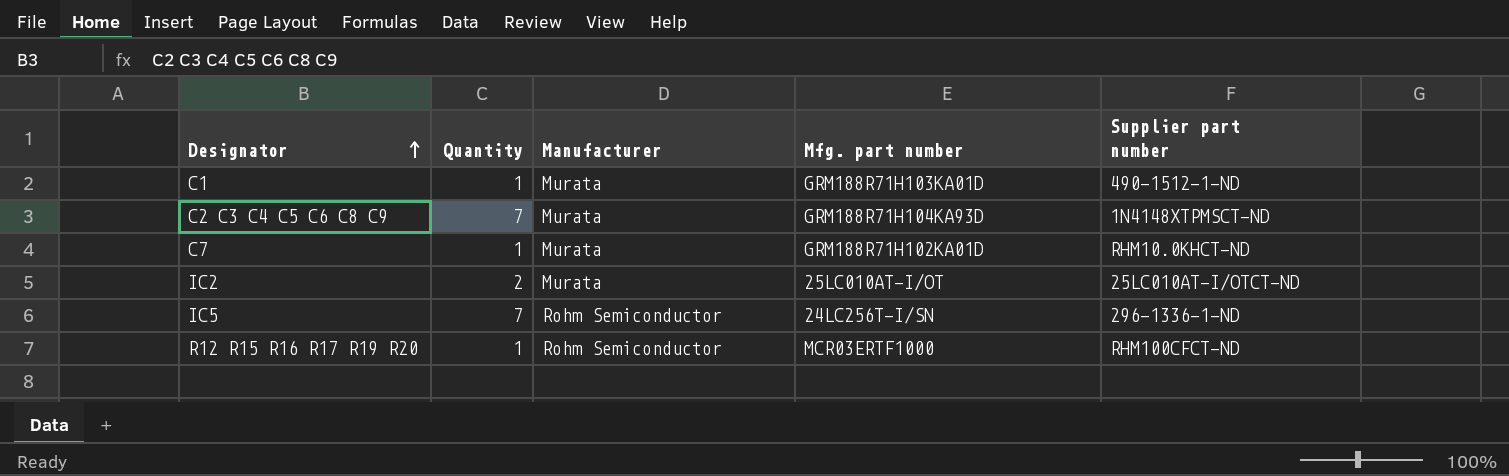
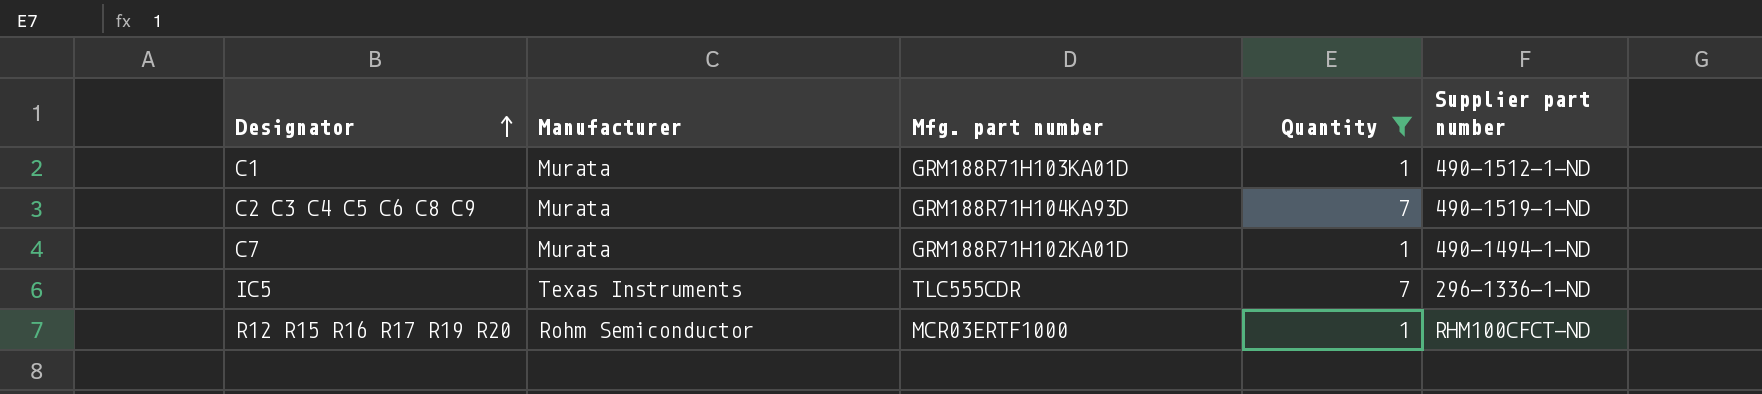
filter: none -> Quantity != 2
column Quantity | position: 2 -> 4
C2 C3 C4 C5 C6 C8 C9 | Supplier part number: 1N4148XTPMSCT-ND -> 490-1519-1-ND
C7 | Supplier part number: RHM10.0KHCT-ND -> 490-1494-1-ND
IC5 | Manufacturer: Rohm Semiconductor -> Texas Instruments
IC5 | Mfg. part number: 24LC256T-I/SN -> TLC555CDR

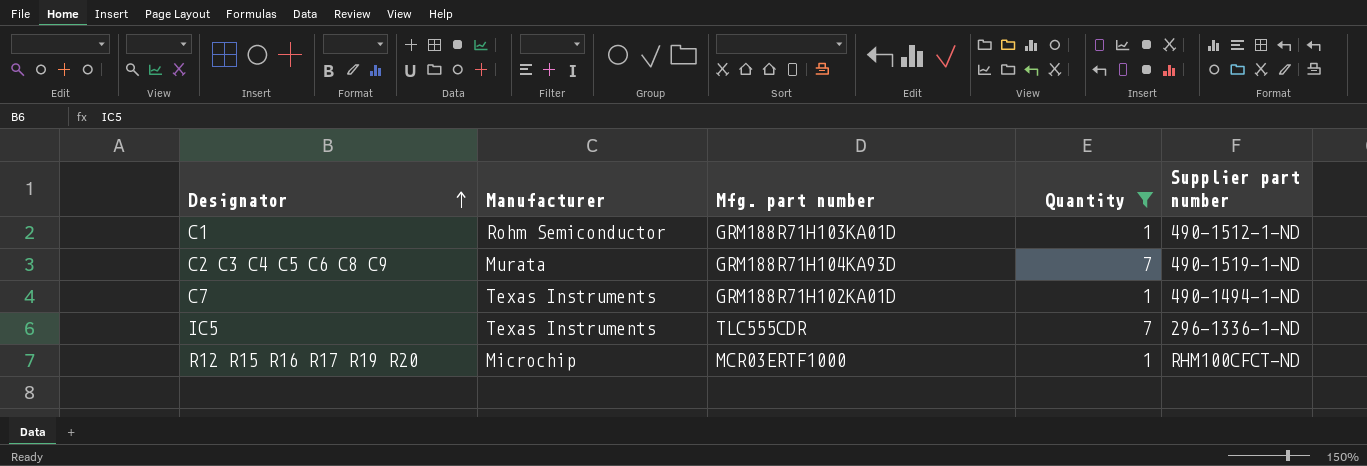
C1 | Manufacturer: Murata -> Rohm Semiconductor
C7 | Manufacturer: Murata -> Texas Instruments
R12 R15 R16 R17 R19 R20 | Manufacturer: Rohm Semiconductor -> Microchip

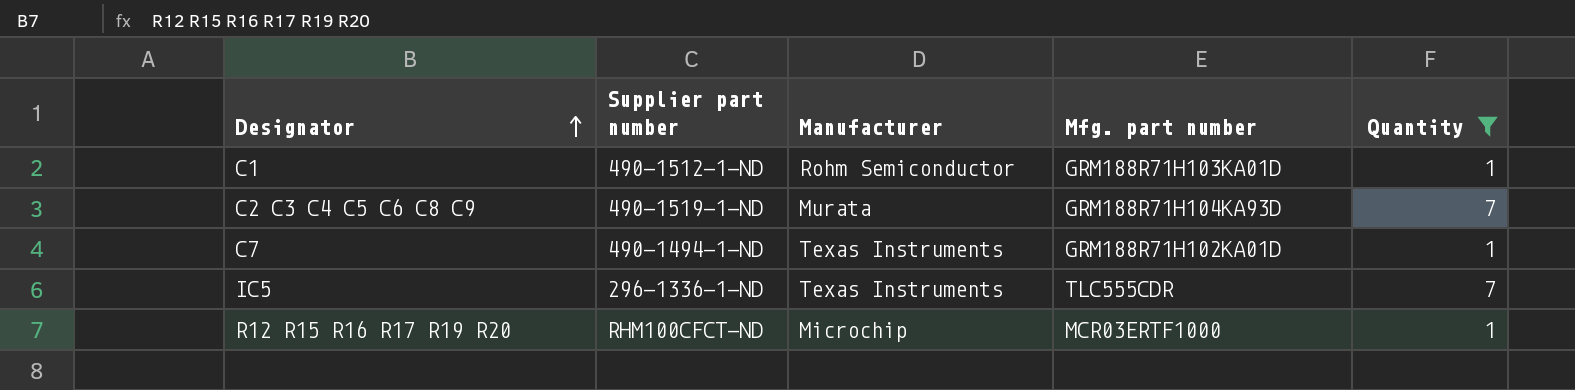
column Supplier part number | position: 5 -> 2

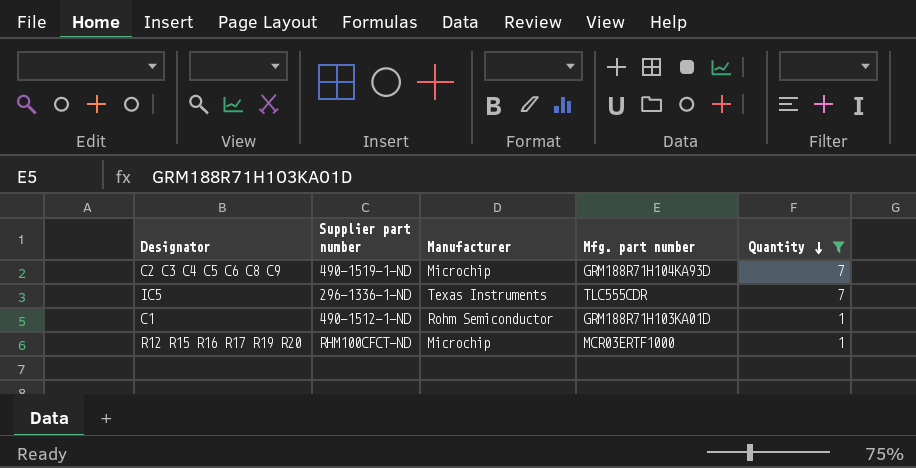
row order: Designator ascending -> Quantity descending
row C7: 490-1494-1-ND | Texas Instruments | GRM188R71H102KA01D | 1 -> none
C2 C3 C4 C5 C6 C8 C9 | Manufacturer: Murata -> Microchip

